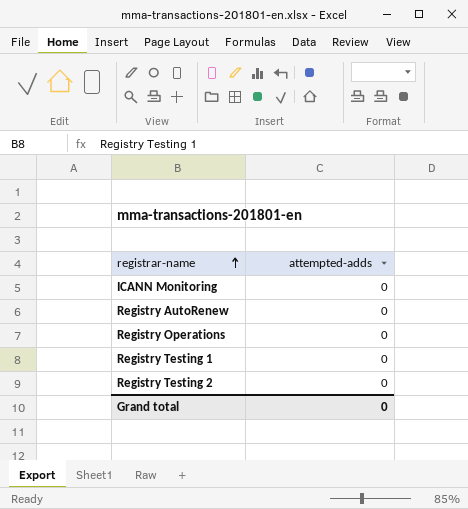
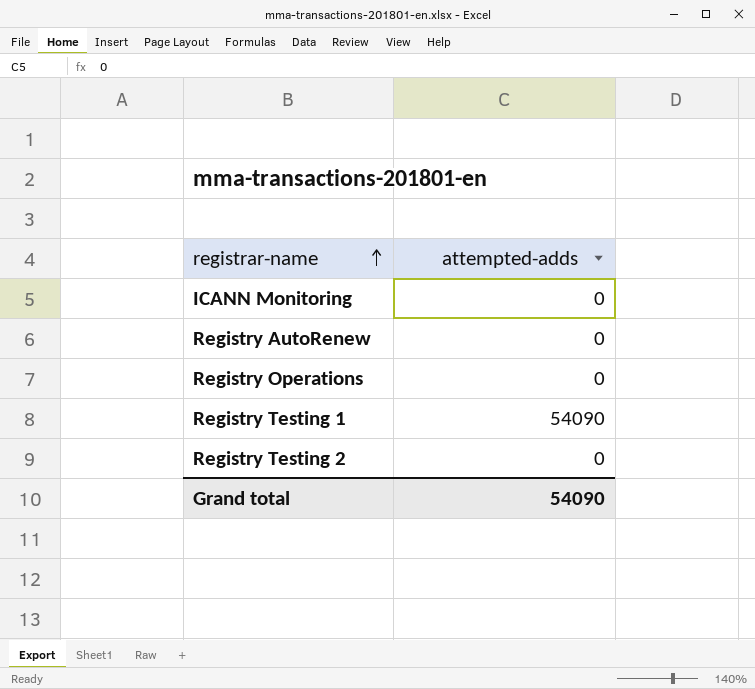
Registry Testing 1 | attempted-adds: 0 -> 54090
Grand total | attempted-adds: 0 -> 54090

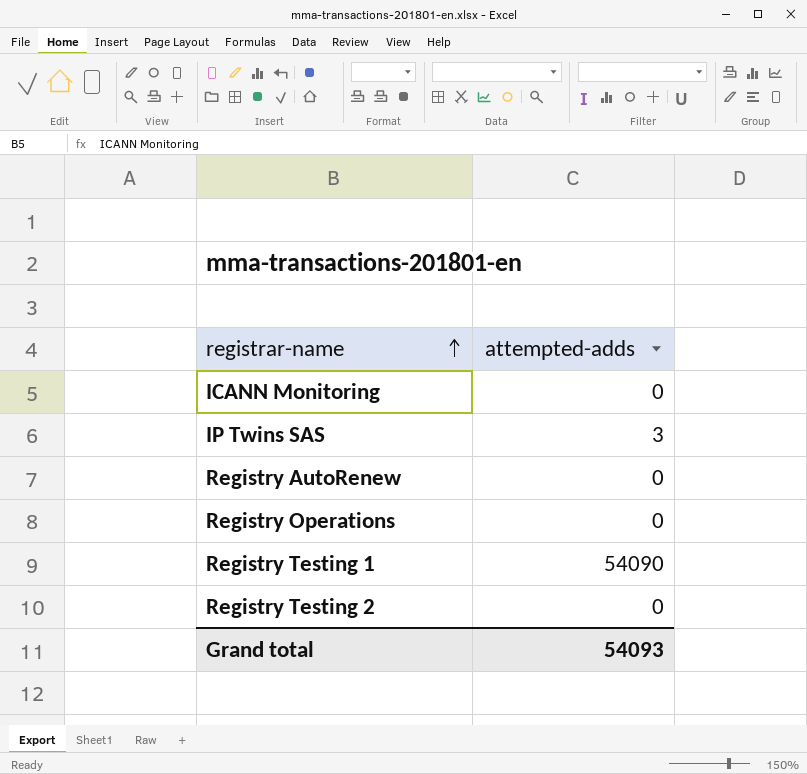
row IP Twins SAS: none -> 3
Grand total | attempted-adds: 54090 -> 54093

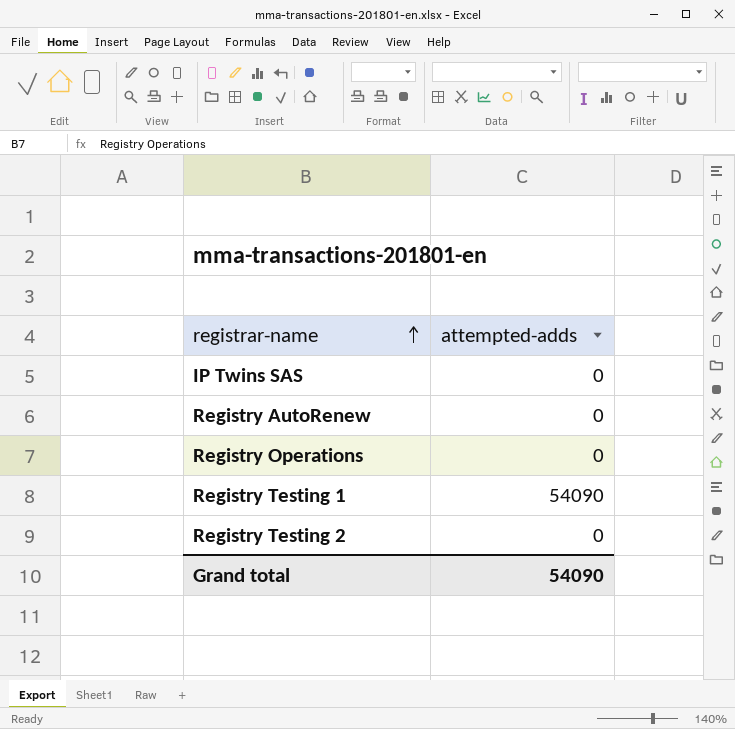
row ICANN Monitoring: 0 -> none
IP Twins SAS | attempted-adds: 3 -> 0
Grand total | attempted-adds: 54093 -> 54090

